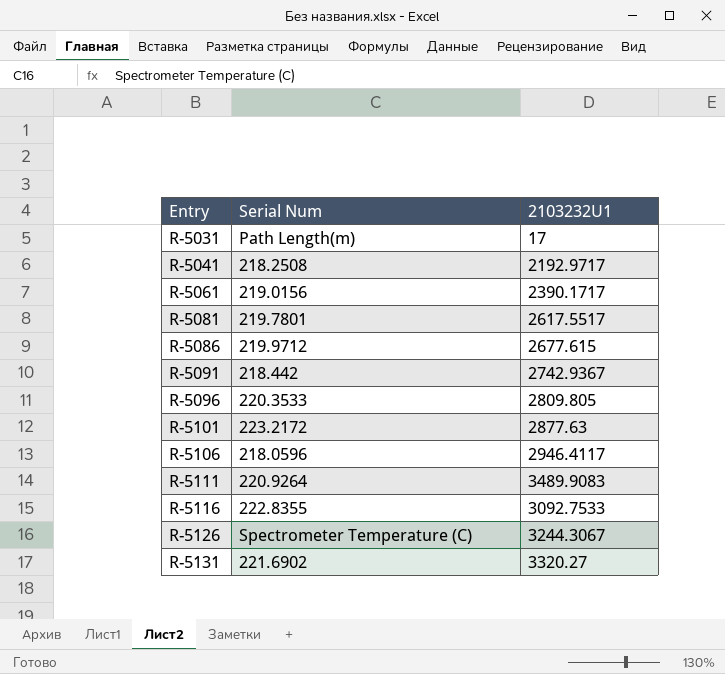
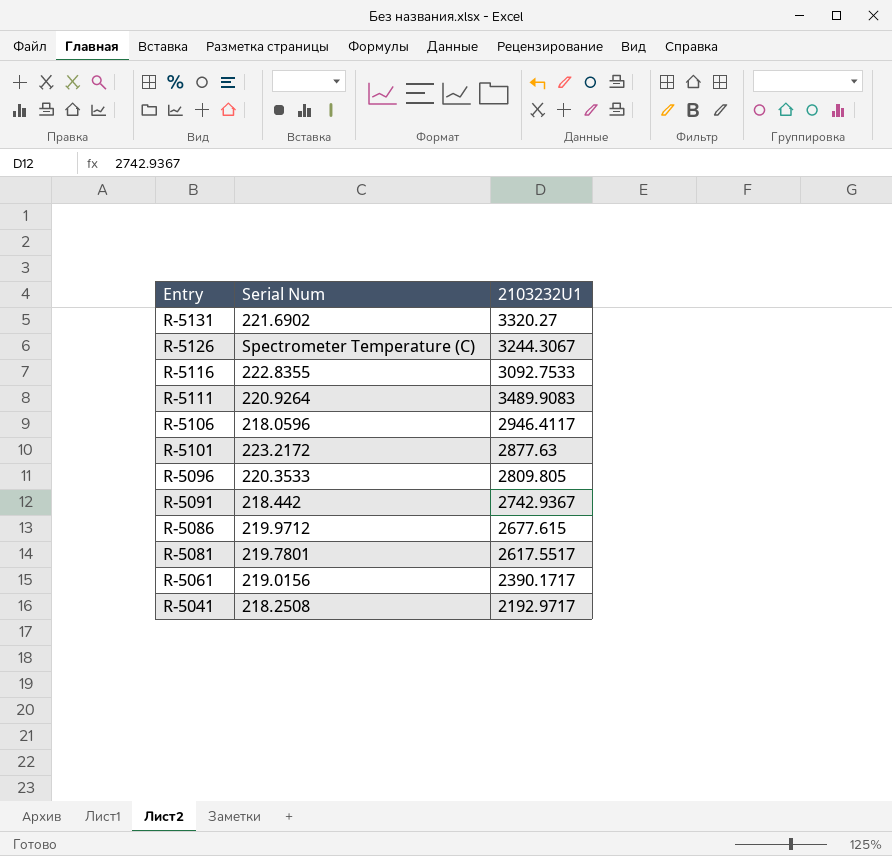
row order: Entry ascending -> Entry descending
row R-5031: Path Length(m) | 17 -> none

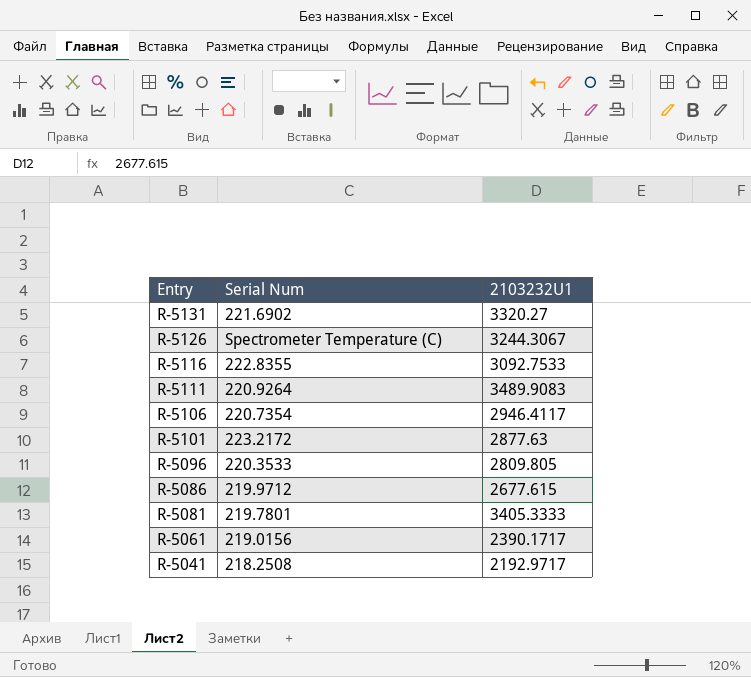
row R-5091: 218.442 | 2742.9367 -> none
R-5106 | Serial Num: 218.0596 -> 220.7354
R-5081 | 2103232U1: 2617.5517 -> 3405.3333

